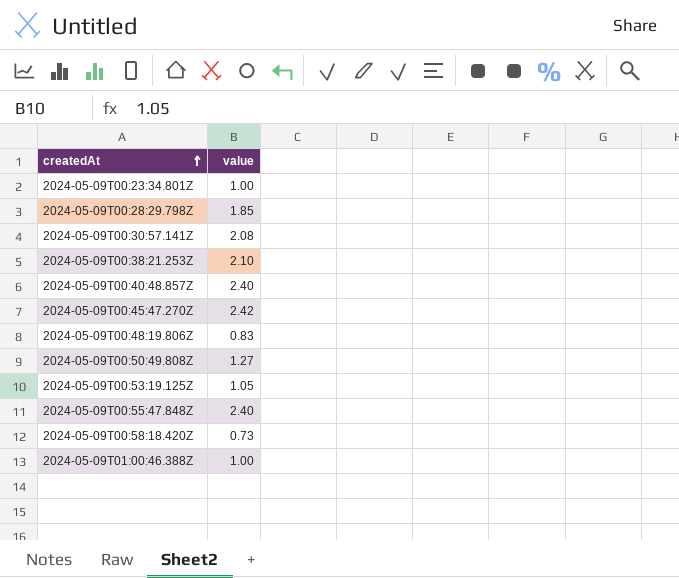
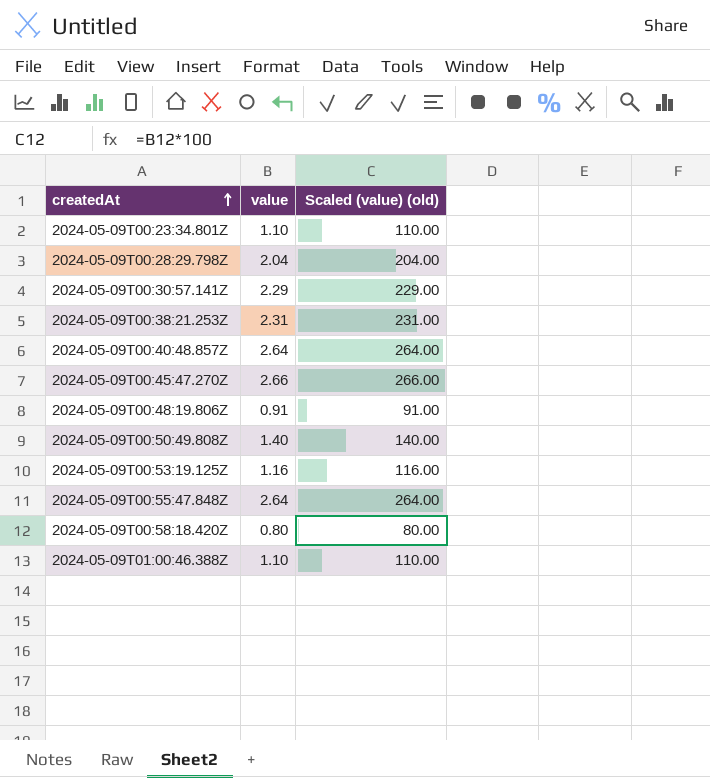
column Scaled (value) (old) | formula: none -> [value] * 100
2024-05-09T00:23:34.801Z | value: 1.00 -> 1.10
2024-05-09T00:28:29.798Z | value: 1.85 -> 2.04
2024-05-09T00:30:57.141Z | value: 2.08 -> 2.29
2024-05-09T00:38:21.253Z | value: 2.10 -> 2.31
2024-05-09T00:40:48.857Z | value: 2.40 -> 2.64
2024-05-09T00:45:47.270Z | value: 2.42 -> 2.66
2024-05-09T00:48:19.806Z | value: 0.83 -> 0.91
2024-05-09T00:50:49.808Z | value: 1.27 -> 1.40
2024-05-09T00:53:19.125Z | value: 1.05 -> 1.16
2024-05-09T00:55:47.848Z | value: 2.40 -> 2.64
2024-05-09T00:58:18.420Z | value: 0.73 -> 0.80
2024-05-09T01:00:46.388Z | value: 1.00 -> 1.10

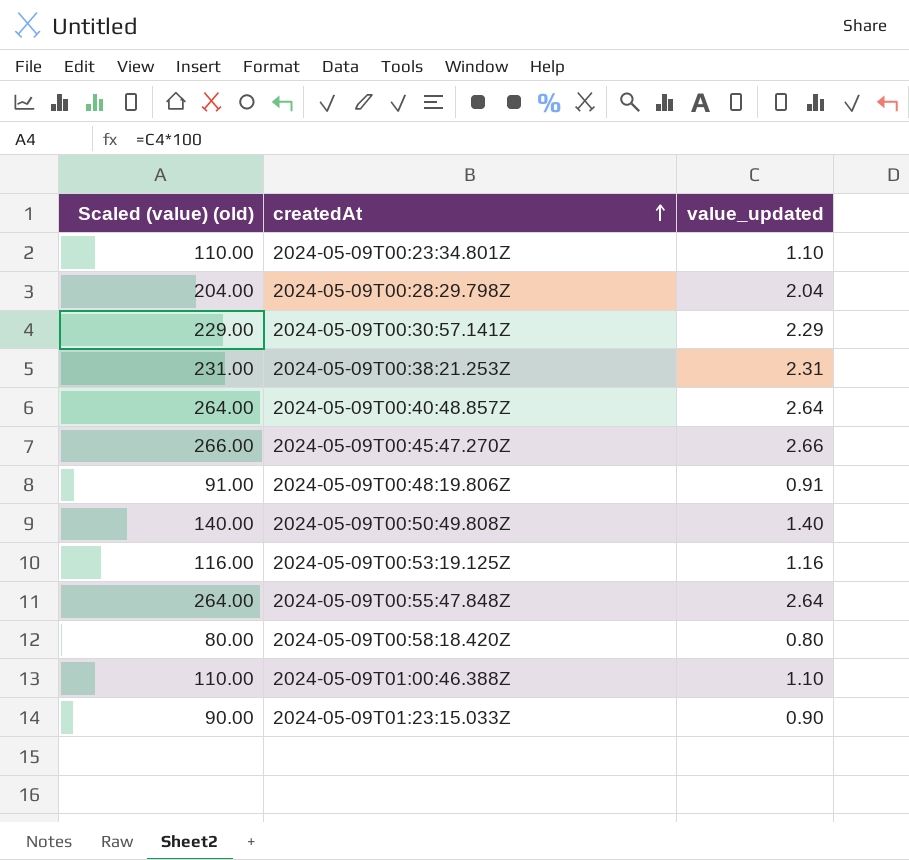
column Scaled (value) (old) | position: 3 -> 1
column name: value -> value_updated
row 2024-05-09T01:23:15.033Z: none -> 90.00 | 0.90

